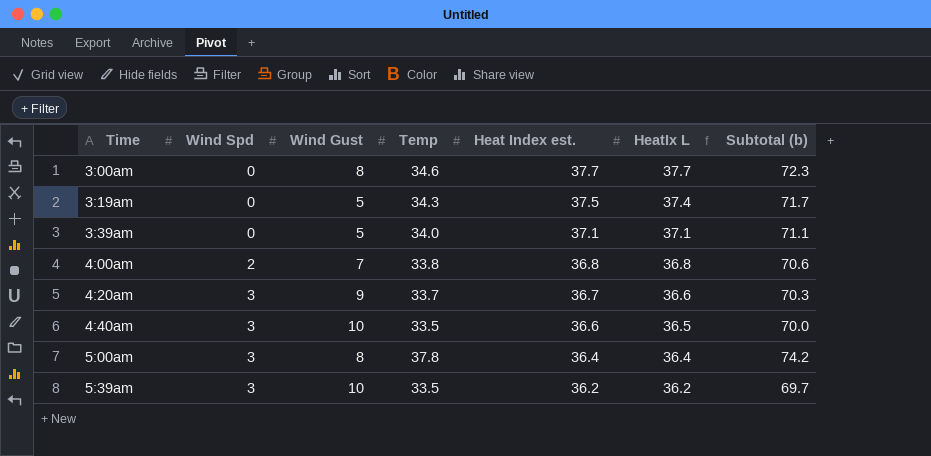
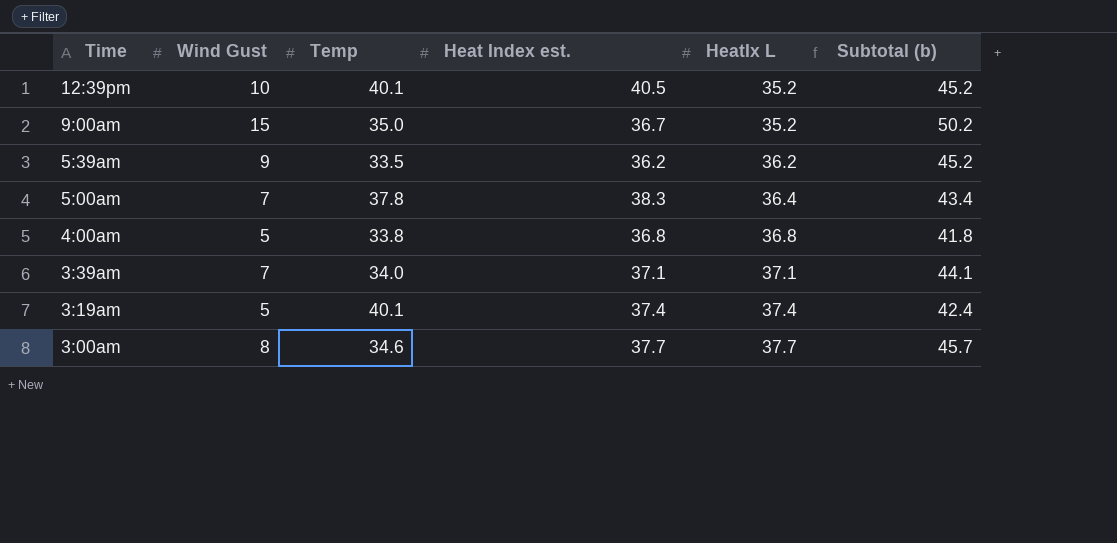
row order: Time ascending -> Time descending
column Wind Spd | position: 2 -> none
column Subtotal (b) | formula: [Temp] + [HeatIx L] -> [Wind Gust] + [HeatIx L]
row 4:20am: 3 | 9 | 33.7 | 36.7 | 36.6 | 70.3 -> none
row 4:40am: 3 | 10 | 33.5 | 36.6 | 36.5 | 70.0 -> none
row 12:39pm: none -> 10 | 40.1 | 40.5 | 35.2 | 45.2
row 9:00am: none -> 15 | 35.0 | 36.7 | 35.2 | 50.2
5:39am | Wind Gust: 10 -> 9
5:00am | Wind Gust: 8 -> 7
5:00am | Heat Index est.: 36.4 -> 38.3
4:00am | Wind Gust: 7 -> 5
3:39am | Wind Gust: 5 -> 7
3:19am | Temp: 34.3 -> 40.1
3:19am | Heat Index est.: 37.5 -> 37.4

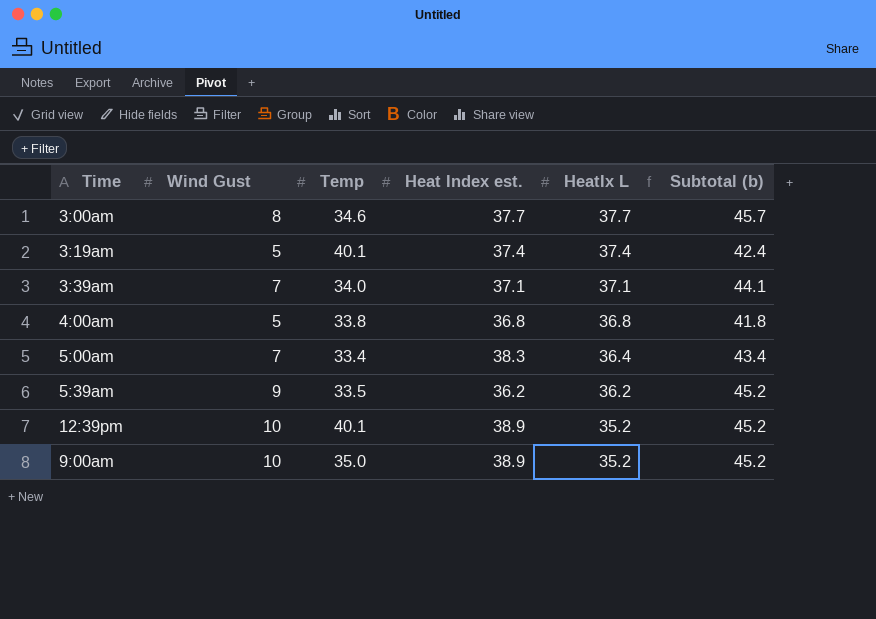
row order: Time descending -> HeatIx L descending
5:00am | Temp: 37.8 -> 33.4
12:39pm | Heat Index est.: 40.5 -> 38.9
9:00am | Wind Gust: 15 -> 10
9:00am | Heat Index est.: 36.7 -> 38.9
9:00am | Subtotal (b): 50.2 -> 45.2

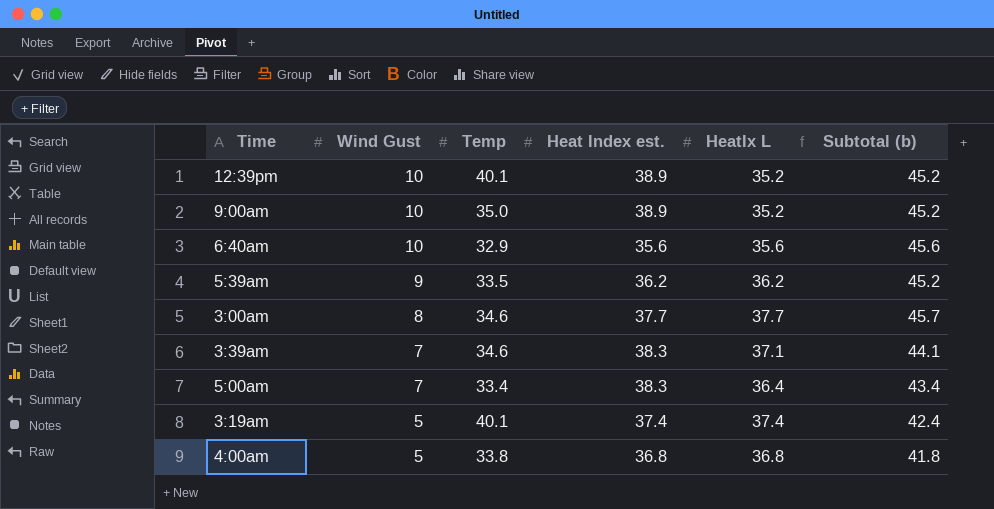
row order: HeatIx L descending -> Wind Gust descending
row 6:40am: none -> 10 | 32.9 | 35.6 | 35.6 | 45.6
3:39am | Temp: 34.0 -> 34.6
3:39am | Heat Index est.: 37.1 -> 38.3

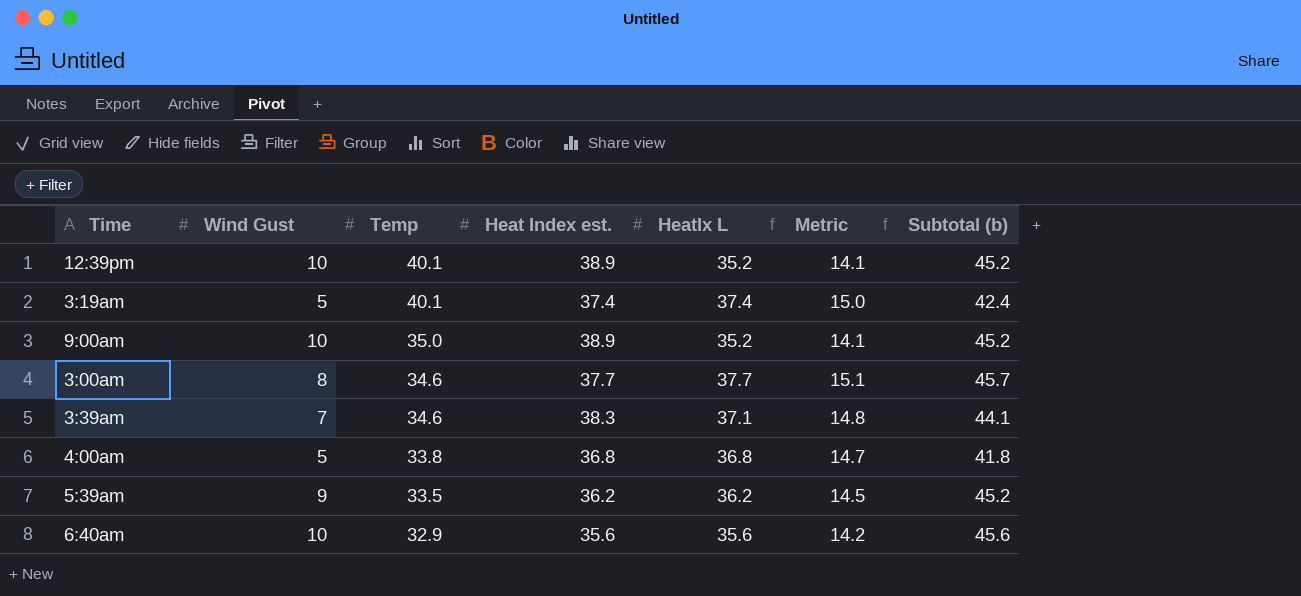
row order: Wind Gust descending -> Temp descending
column Metric | formula: none -> [HeatIx L] * 0.4
row 5:00am: 7 | 33.4 | 38.3 | 36.4 | 43.4 -> none

